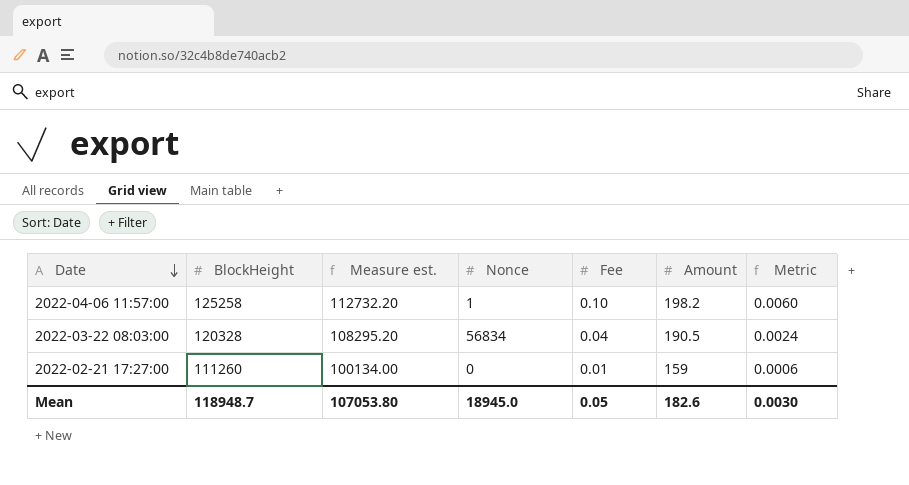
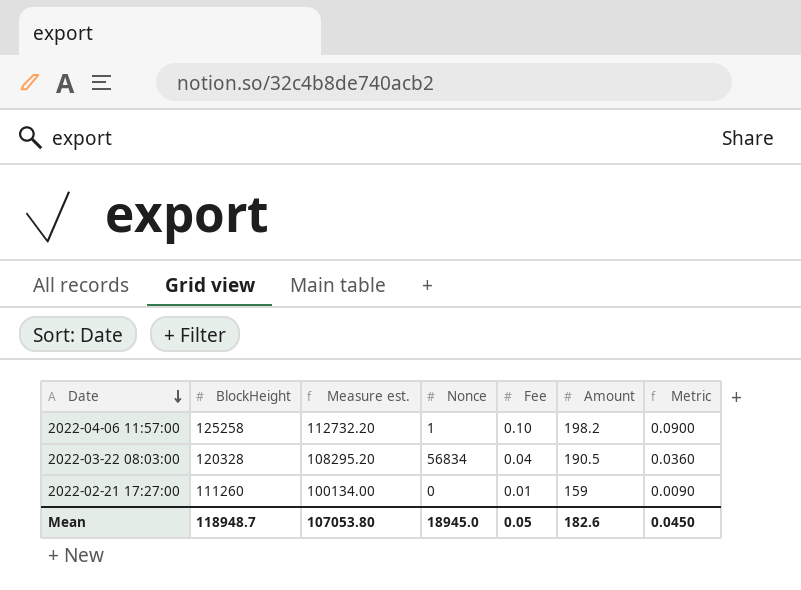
column Metric | formula: [Fee] * 0.06 -> [Fee] * 0.9
Mean | Metric: 0.0030 -> 0.0450

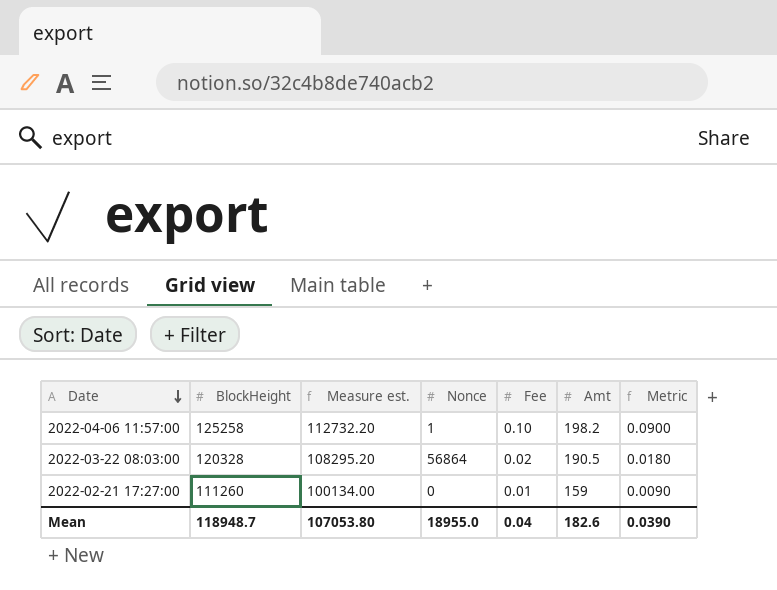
column name: Amount -> Amt
2022-03-22 08:03:00 | Nonce: 56834 -> 56864
2022-03-22 08:03:00 | Fee: 0.04 -> 0.02
2022-03-22 08:03:00 | Metric: 0.0360 -> 0.0180
Mean | Nonce: 18945.0 -> 18955.0
Mean | Fee: 0.05 -> 0.04
Mean | Metric: 0.0450 -> 0.0390

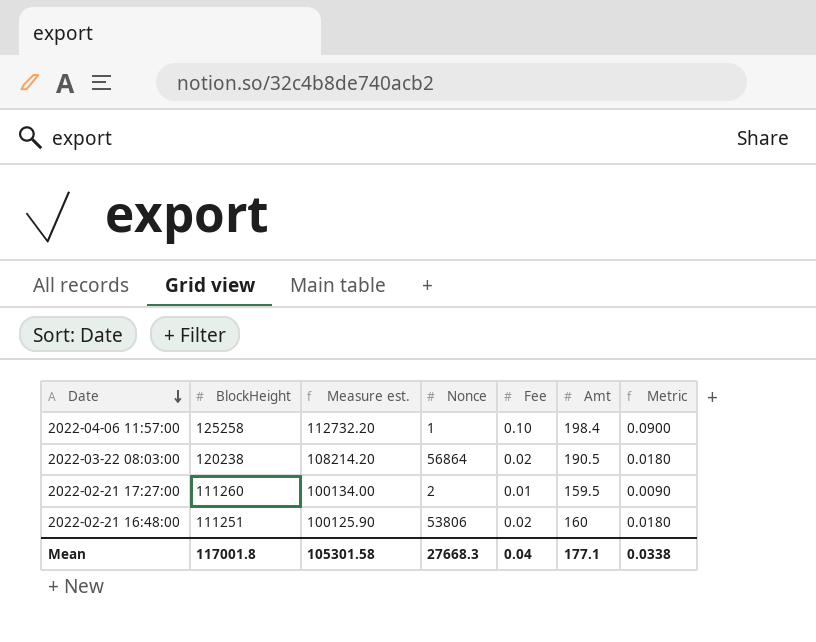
2022-04-06 11:57:00 | Amt: 198.2 -> 198.4
2022-03-22 08:03:00 | BlockHeight: 120328 -> 120238
2022-03-22 08:03:00 | Measure est.: 108295.20 -> 108214.20
2022-02-21 17:27:00 | Nonce: 0 -> 2
2022-02-21 17:27:00 | Amt: 159 -> 159.5
row 2022-02-21 16:48:00: none -> 111251 | 100125.90 | 53806 | 0.02 | 160 | 0.0180
Mean | BlockHeight: 118948.7 -> 117001.8
Mean | Measure est.: 107053.80 -> 105301.58
Mean | Nonce: 18955.0 -> 27668.3
Mean | Amt: 182.6 -> 177.1
Mean | Metric: 0.0390 -> 0.0338

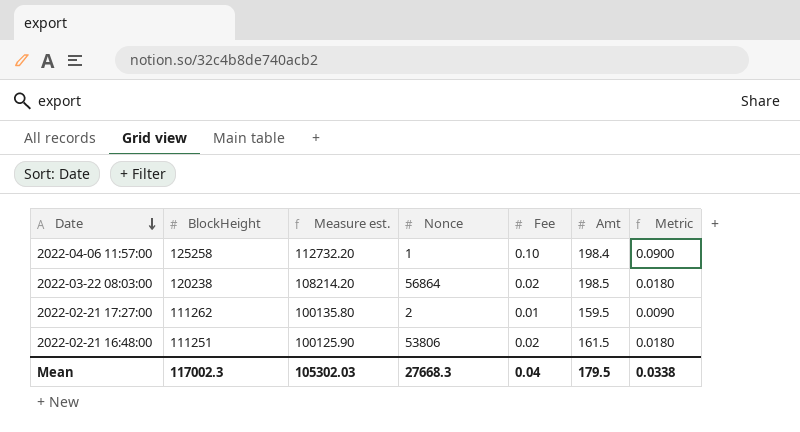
2022-03-22 08:03:00 | Amt: 190.5 -> 198.5
2022-02-21 17:27:00 | BlockHeight: 111260 -> 111262
2022-02-21 17:27:00 | Measure est.: 100134.00 -> 100135.80
2022-02-21 16:48:00 | Amt: 160 -> 161.5
Mean | BlockHeight: 117001.8 -> 117002.3
Mean | Measure est.: 105301.58 -> 105302.03
Mean | Amt: 177.1 -> 179.5

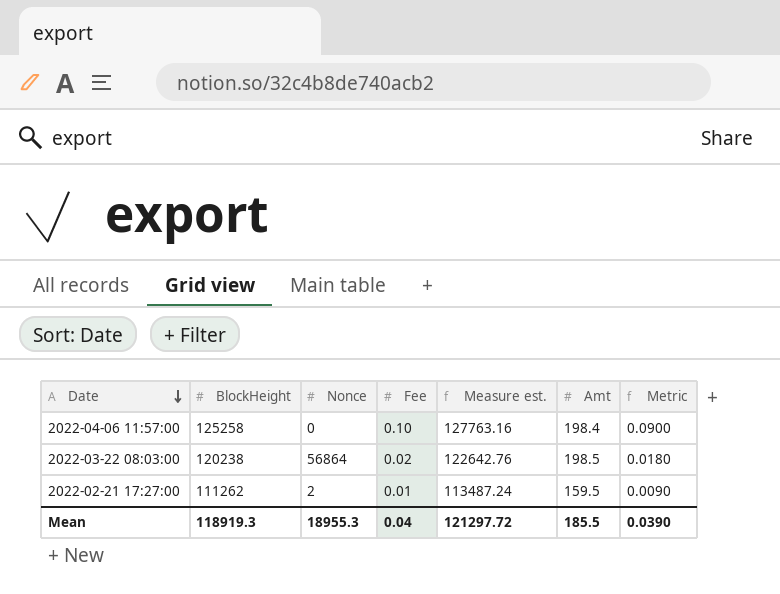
column Measure est. | formula: [BlockHeight] * 0.9 -> [BlockHeight] * 1.02
column Measure est. | position: 3 -> 5
row 2022-02-21 16:48:00: 111251 | 100125.90 | 53806 | 0.02 | 161.5 | 0.0180 -> none
2022-04-06 11:57:00 | Nonce: 1 -> 0
Mean | BlockHeight: 117002.3 -> 118919.3
Mean | Nonce: 27668.3 -> 18955.3
Mean | Measure est.: 105302.03 -> 121297.72
Mean | Amt: 179.5 -> 185.5
Mean | Metric: 0.0338 -> 0.0390

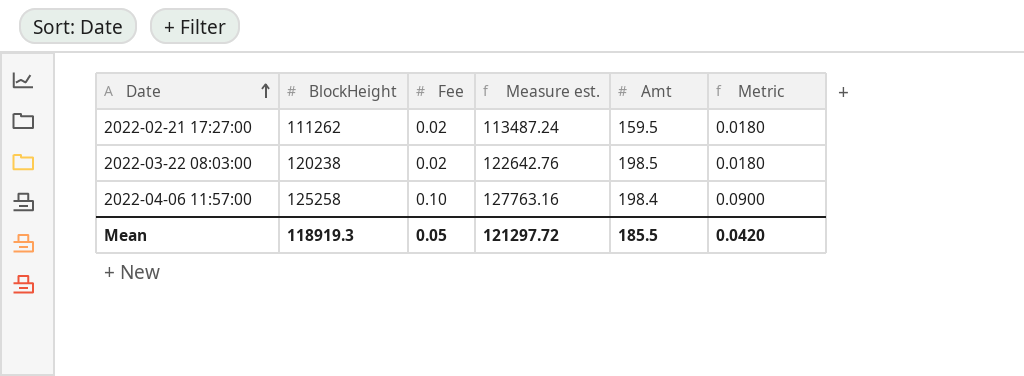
row order: Date descending -> Date ascending
column Nonce | position: 3 -> none
2022-02-21 17:27:00 | Fee: 0.01 -> 0.02
2022-02-21 17:27:00 | Metric: 0.0090 -> 0.0180
Mean | Fee: 0.04 -> 0.05
Mean | Metric: 0.0390 -> 0.0420

